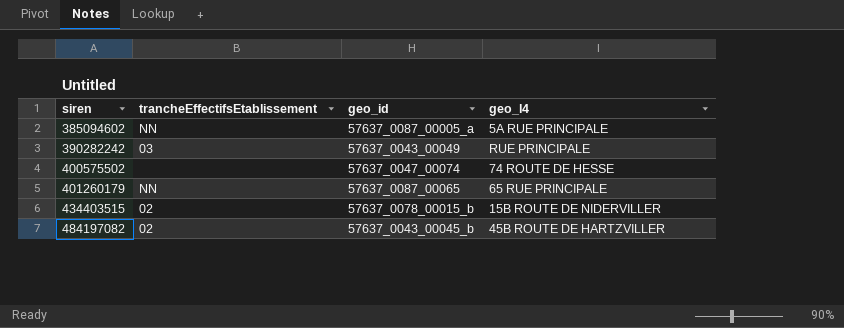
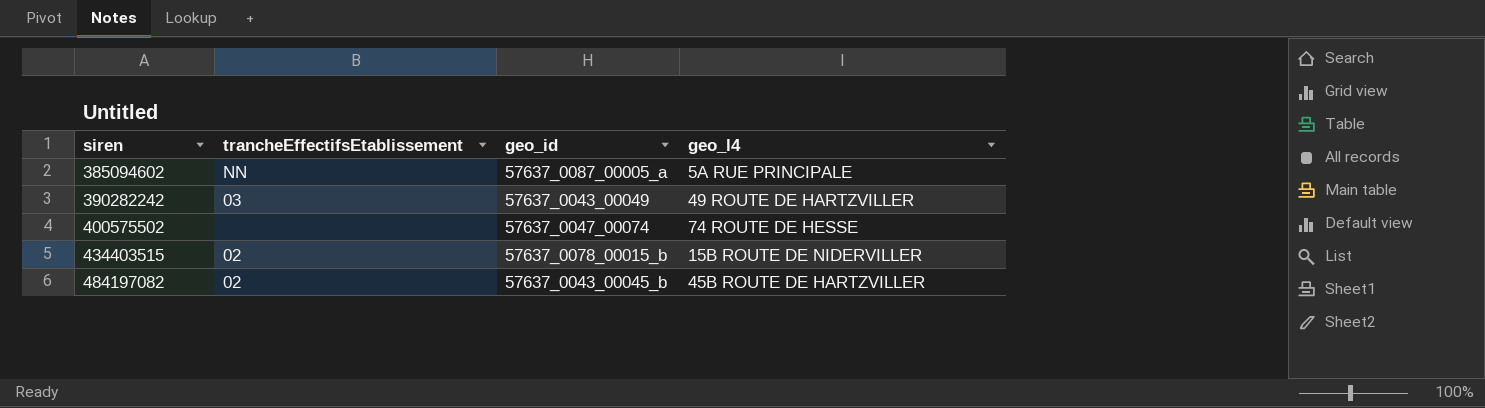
row 401260179: NN | 57637_0087_00065 | 65 RUE PRINCIPALE -> none
390282242 | geo_l4: RUE PRINCIPALE -> 49 ROUTE DE HARTZVILLER

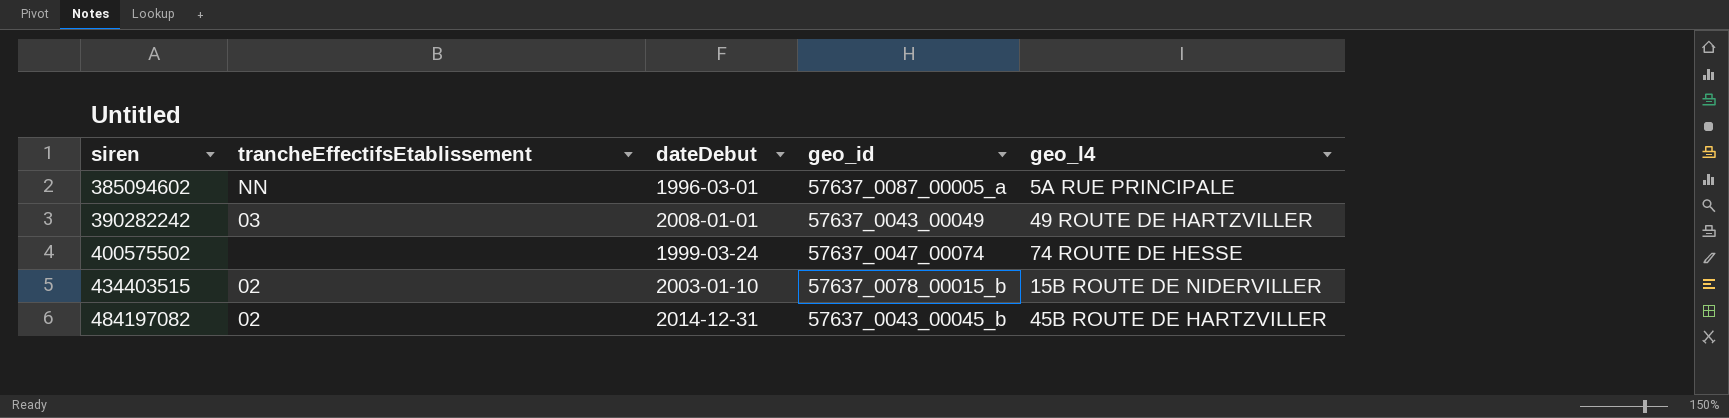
column dateDebut | position: none -> 3

